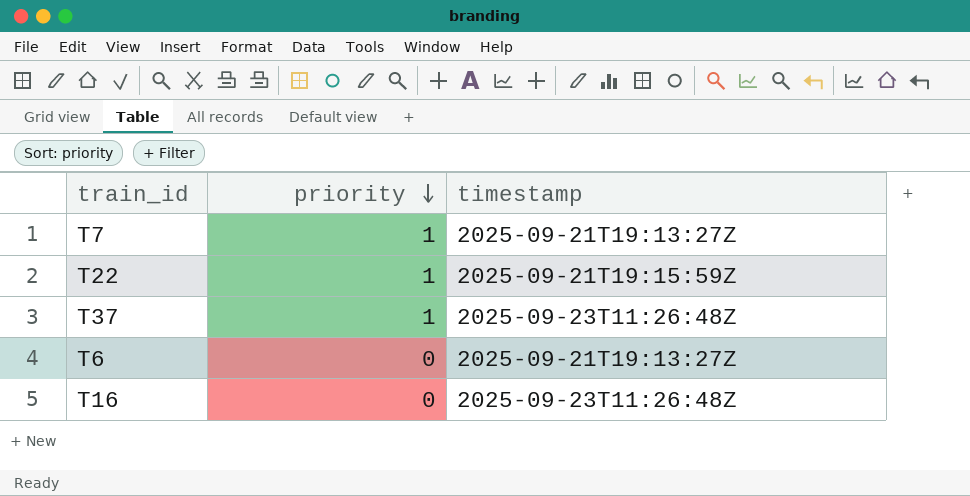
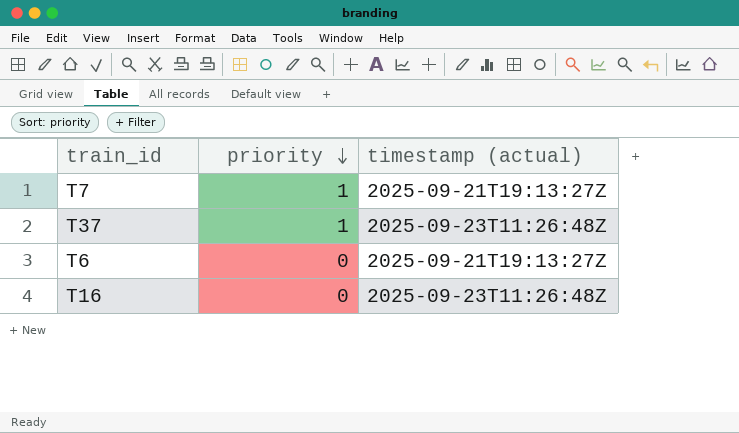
column name: timestamp -> timestamp (actual)
row T22: 1 | 2025-09-21T19:15:59Z -> none

